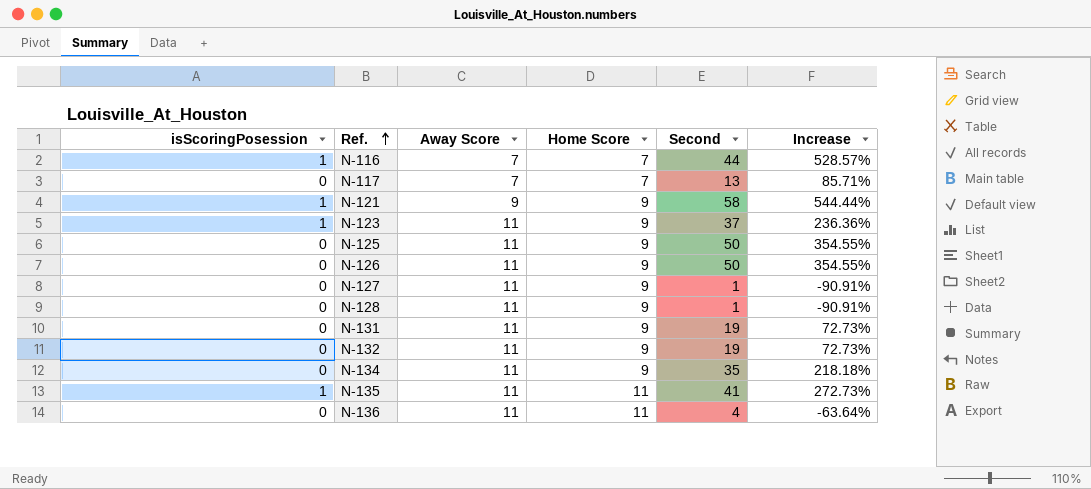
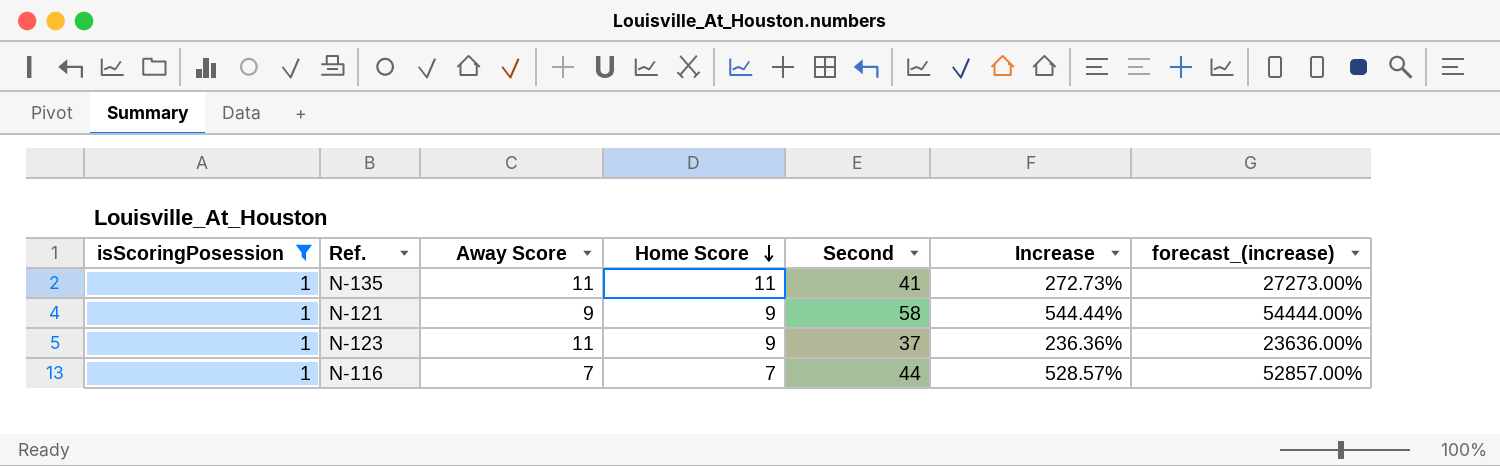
filter: none -> isScoringPosession = 1
row order: Ref. ascending -> Home Score descending
column forecast_(increase) | formula: none -> [Increase] * 100

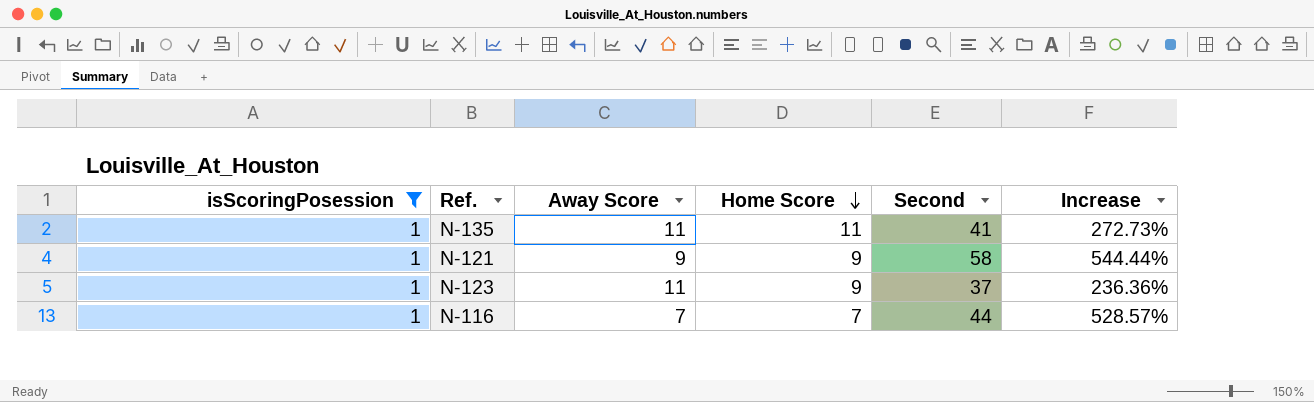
column forecast_(increase) | formula: [Increase] * 100 -> none

